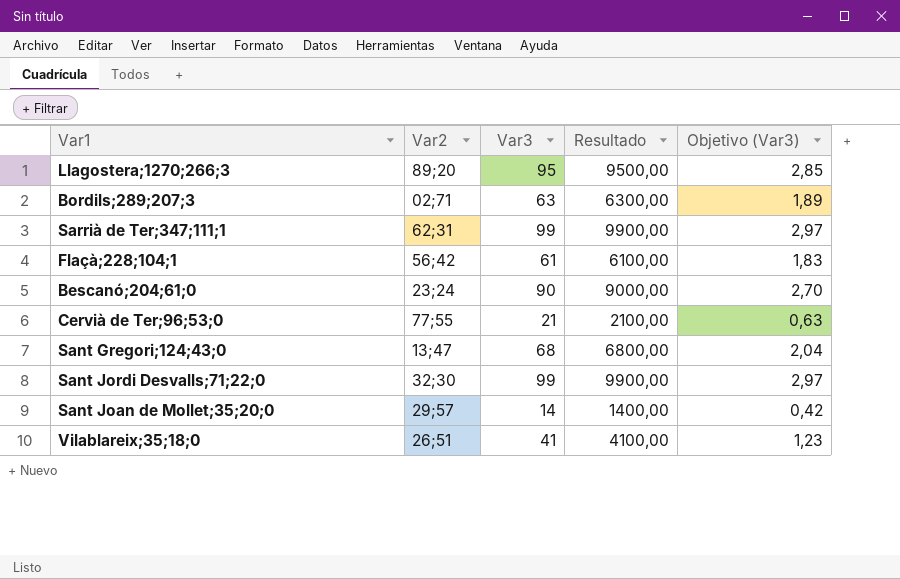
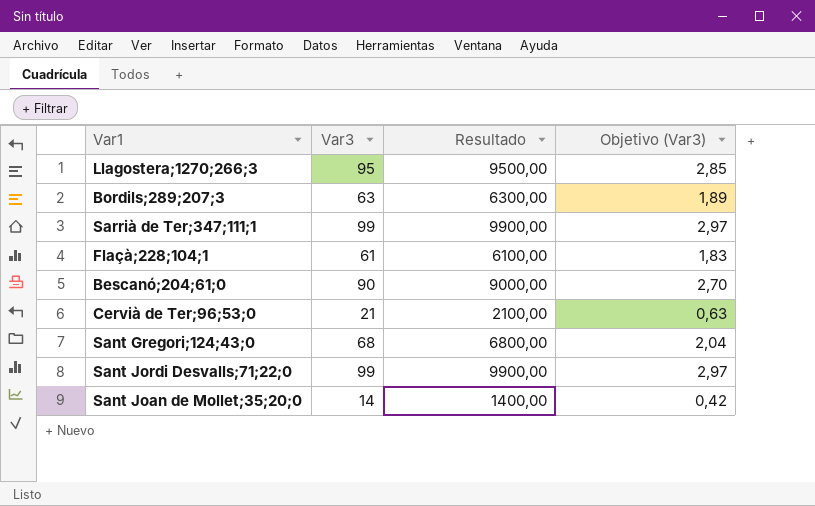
column Var2 | position: 2 -> none
row Vilablareix;35;18;0: 26;51 | 41 | 4100,00 | 1,23 -> none

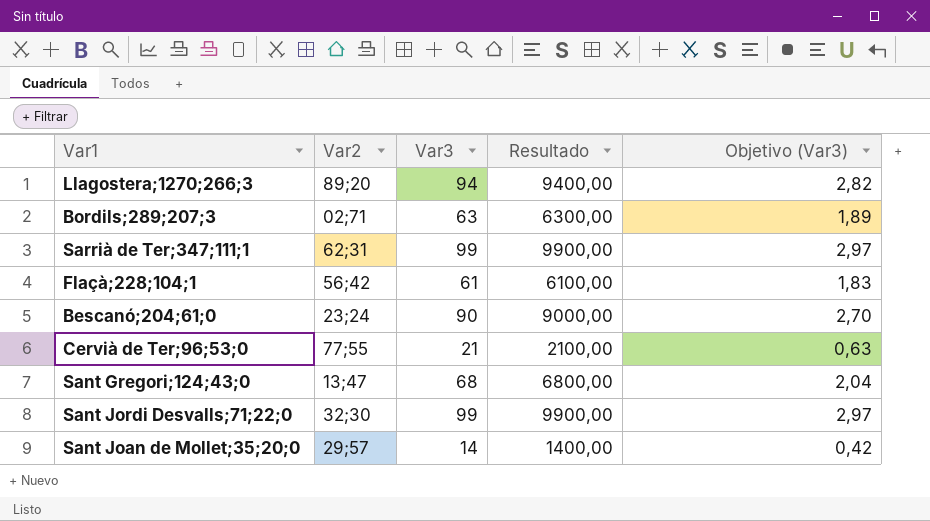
column Var2 | position: none -> 2
Llagostera;1270;266;3 | Var3: 95 -> 94
Llagostera;1270;266;3 | Resultado: 9500,00 -> 9400,00
Llagostera;1270;266;3 | Objetivo (Var3): 2,85 -> 2,82

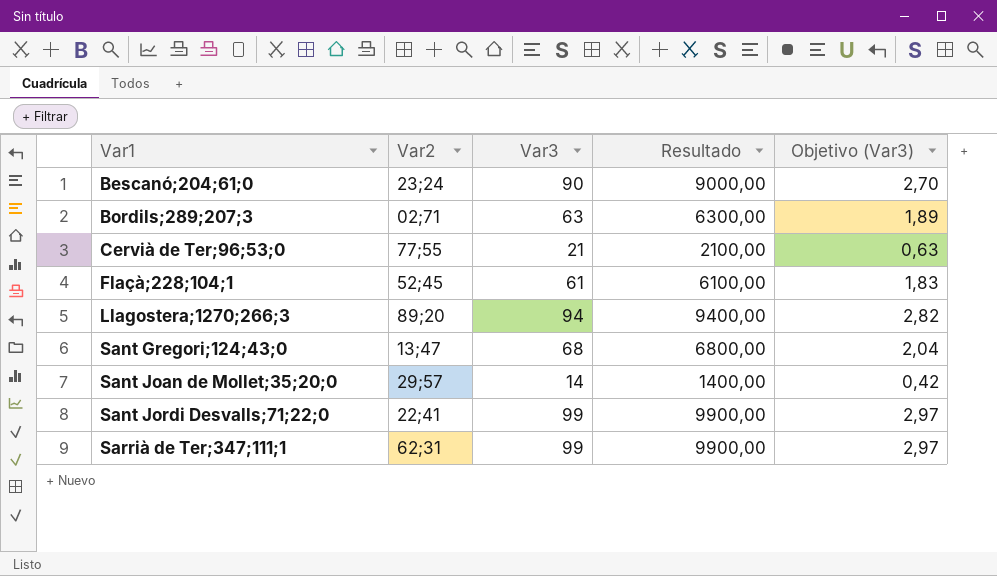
row order: none -> Var1 ascending
Flaçà;228;104;1 | Var2: 56;42 -> 52;45
Sant Jordi Desvalls;71;22;0 | Var2: 32;30 -> 22;41

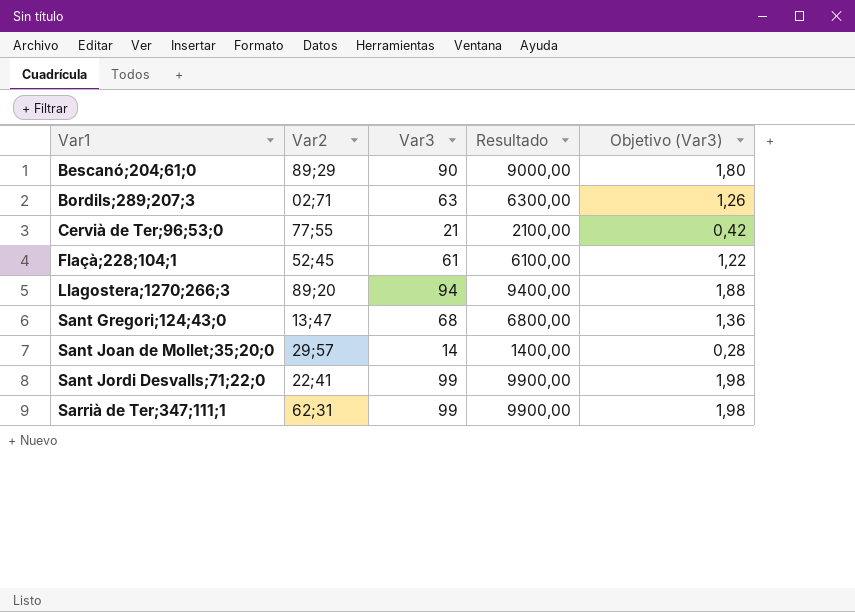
column Objetivo (Var3) | formula: [Var3] * 0,03 -> [Var3] * 0,02
Bescanó;204;61;0 | Var2: 23;24 -> 89;29

